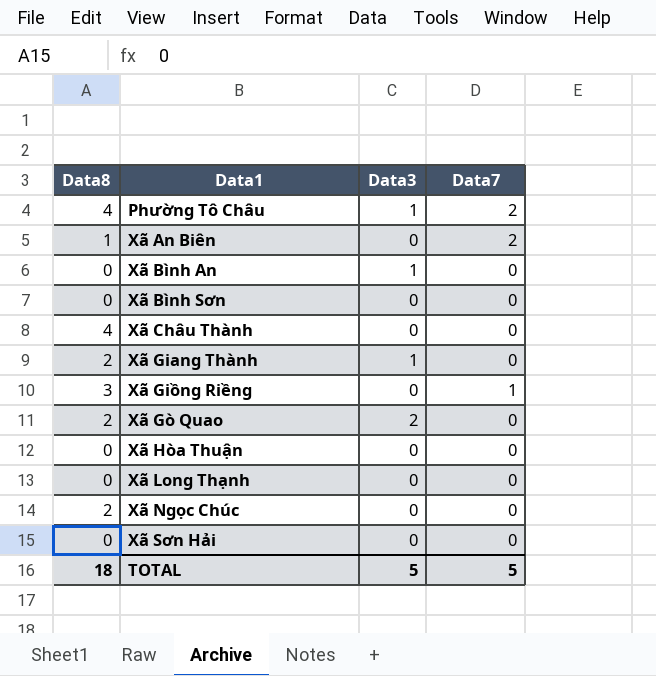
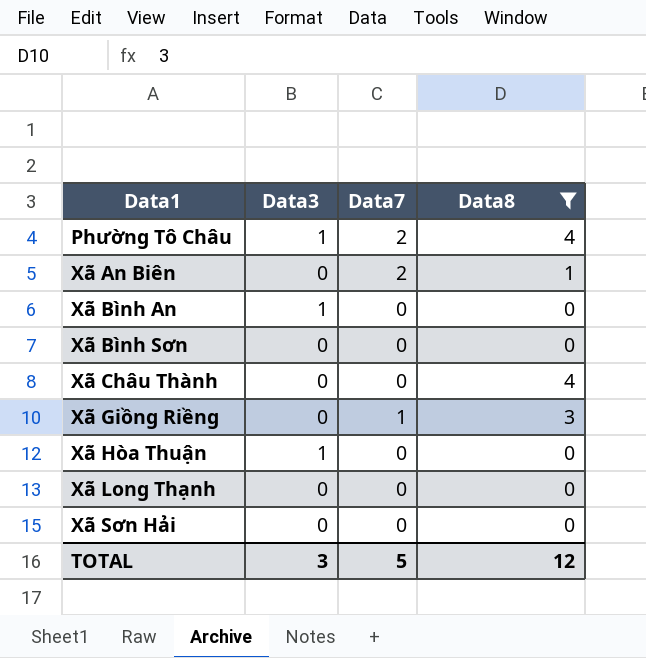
filter: none -> Data8 != 2
column Data8 | position: 1 -> 4
Xã Hòa Thuận | Data3: 0 -> 1
TOTAL | Data3: 5 -> 3
TOTAL | Data8: 18 -> 12

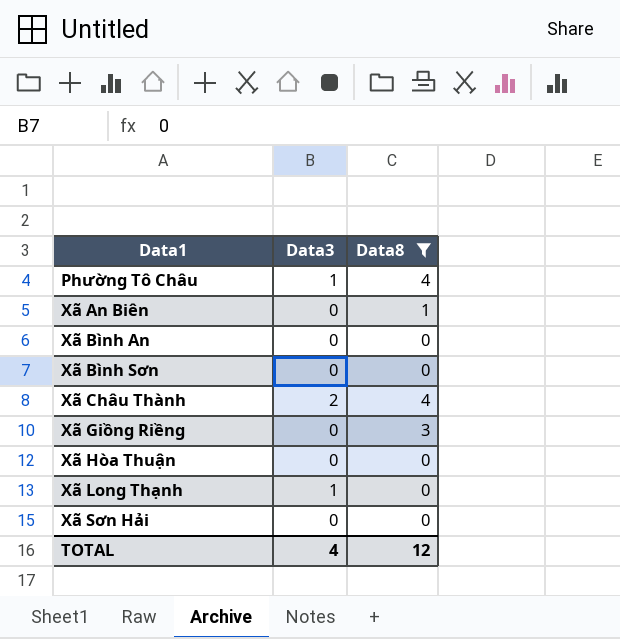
column Data7 | position: 3 -> none
Xã Bình An | Data3: 1 -> 0
Xã Châu Thành | Data3: 0 -> 2
Xã Hòa Thuận | Data3: 1 -> 0
Xã Long Thạnh | Data3: 0 -> 1
TOTAL | Data3: 3 -> 4

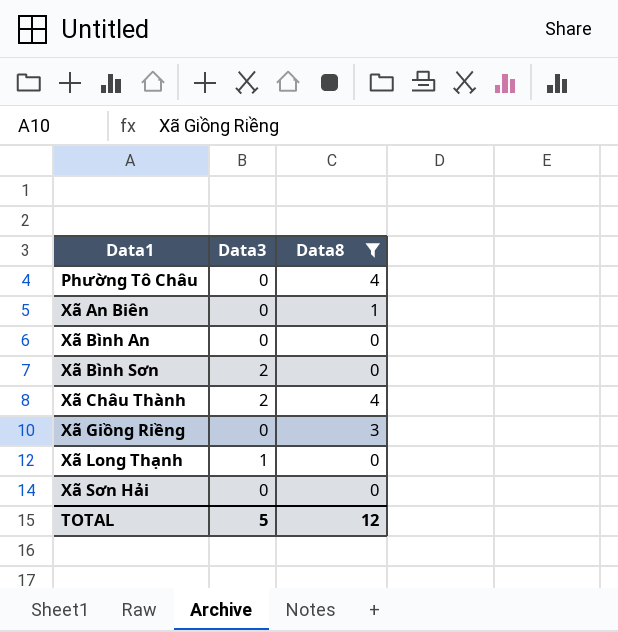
row Xã Hòa Thuận: 0 | 0 -> none
Phường Tô Châu | Data3: 1 -> 0
Xã Bình Sơn | Data3: 0 -> 2
TOTAL | Data3: 4 -> 5

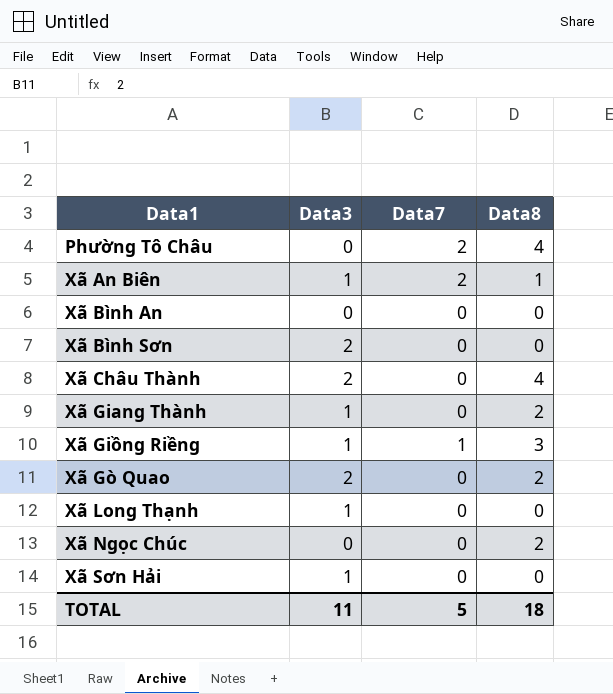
filter: Data8 != 2 -> none
column Data7 | position: none -> 3
Xã An Biên | Data3: 0 -> 1
Xã Giồng Riềng | Data3: 0 -> 1
Xã Sơn Hải | Data3: 0 -> 1
TOTAL | Data3: 5 -> 11
TOTAL | Data8: 12 -> 18

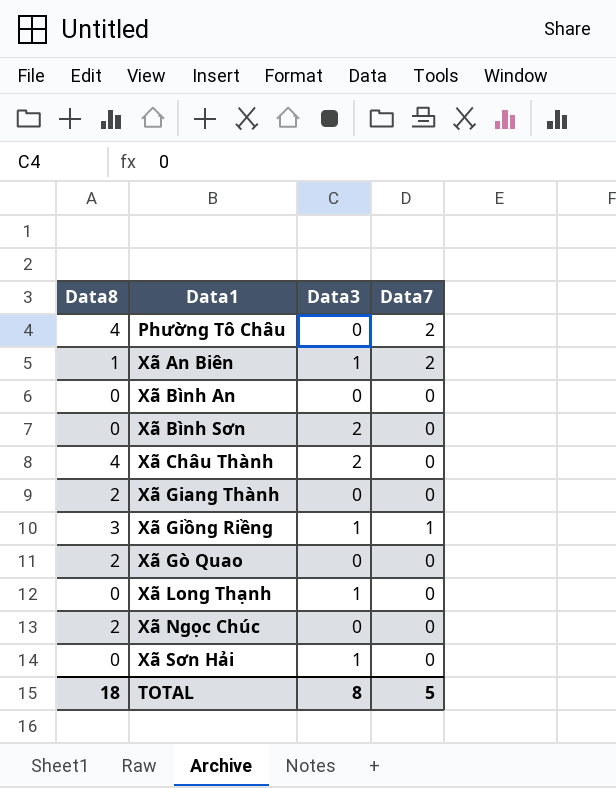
column Data8 | position: 4 -> 1
Xã Giang Thành | Data3: 1 -> 0
Xã Gò Quao | Data3: 2 -> 0
TOTAL | Data3: 11 -> 8

